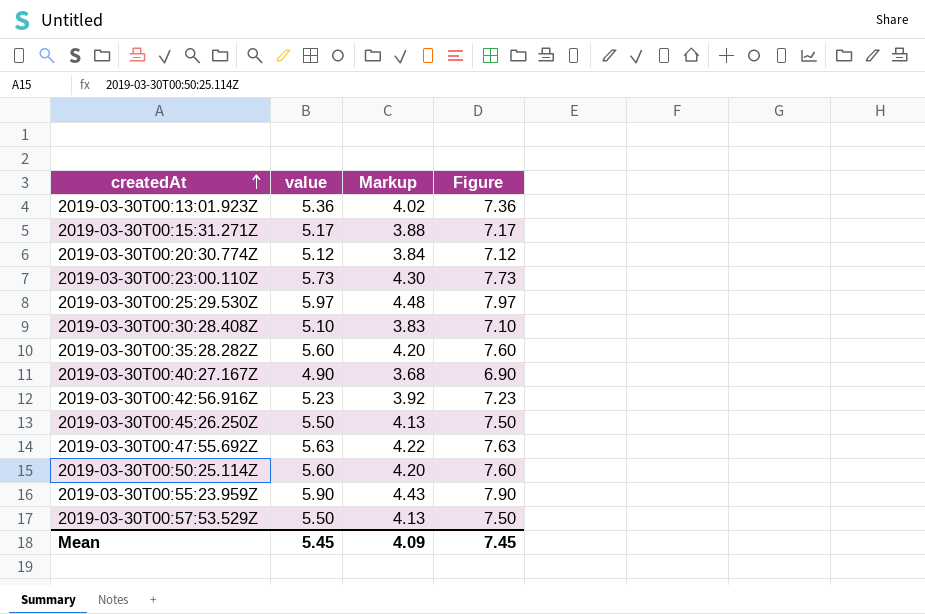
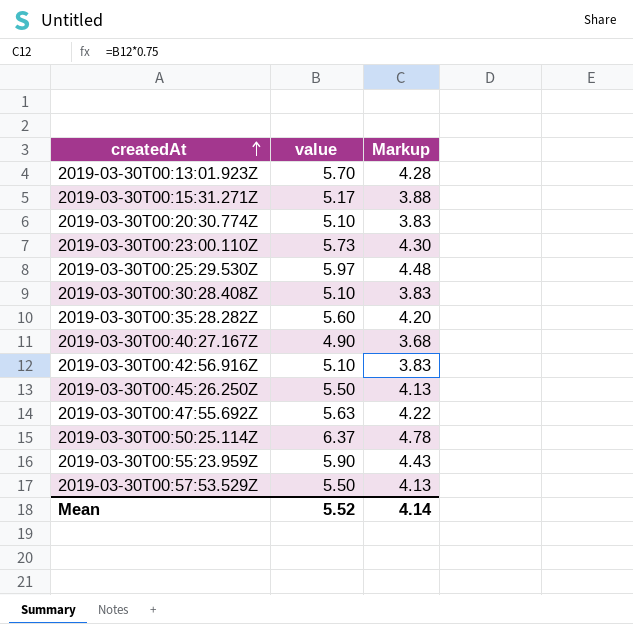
column Figure | formula: [value] + 2 -> none
2019-03-30T00:13:01.923Z | value: 5.36 -> 5.70
2019-03-30T00:13:01.923Z | Markup: 4.02 -> 4.28
2019-03-30T00:20:30.774Z | value: 5.12 -> 5.10
2019-03-30T00:20:30.774Z | Markup: 3.84 -> 3.83
2019-03-30T00:42:56.916Z | value: 5.23 -> 5.10
2019-03-30T00:42:56.916Z | Markup: 3.92 -> 3.83
2019-03-30T00:50:25.114Z | value: 5.60 -> 6.37
2019-03-30T00:50:25.114Z | Markup: 4.20 -> 4.78
Mean | value: 5.45 -> 5.52
Mean | Markup: 4.09 -> 4.14

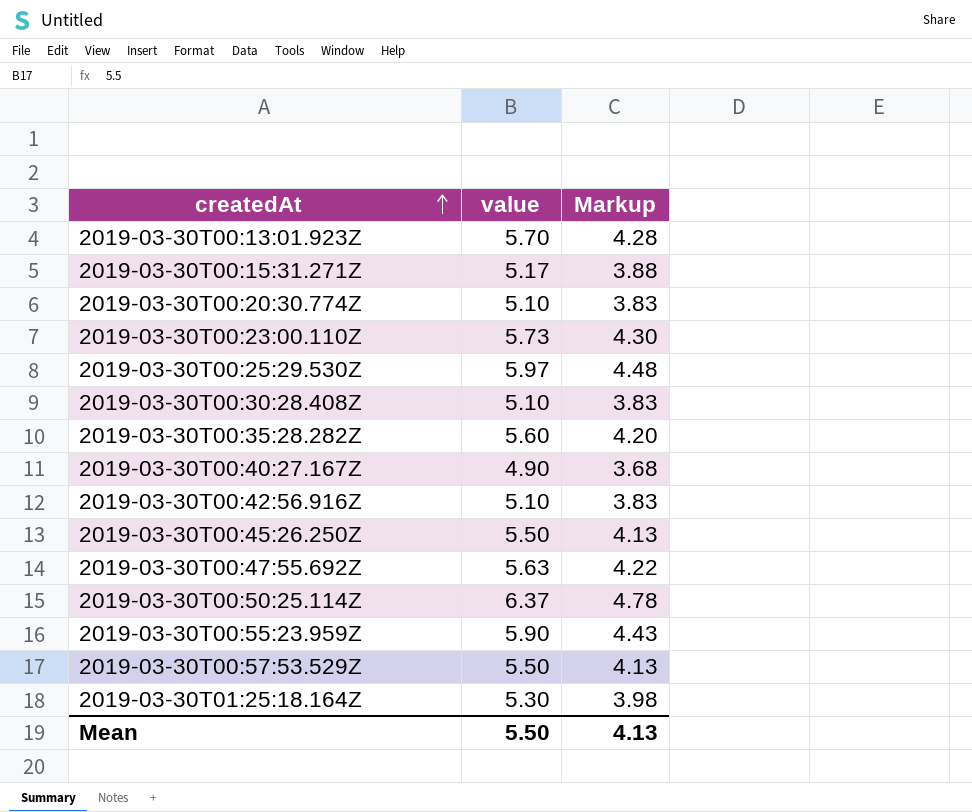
row 2019-03-30T01:25:18.164Z: none -> 5.30 | 3.98
Mean | value: 5.52 -> 5.50
Mean | Markup: 4.14 -> 4.13

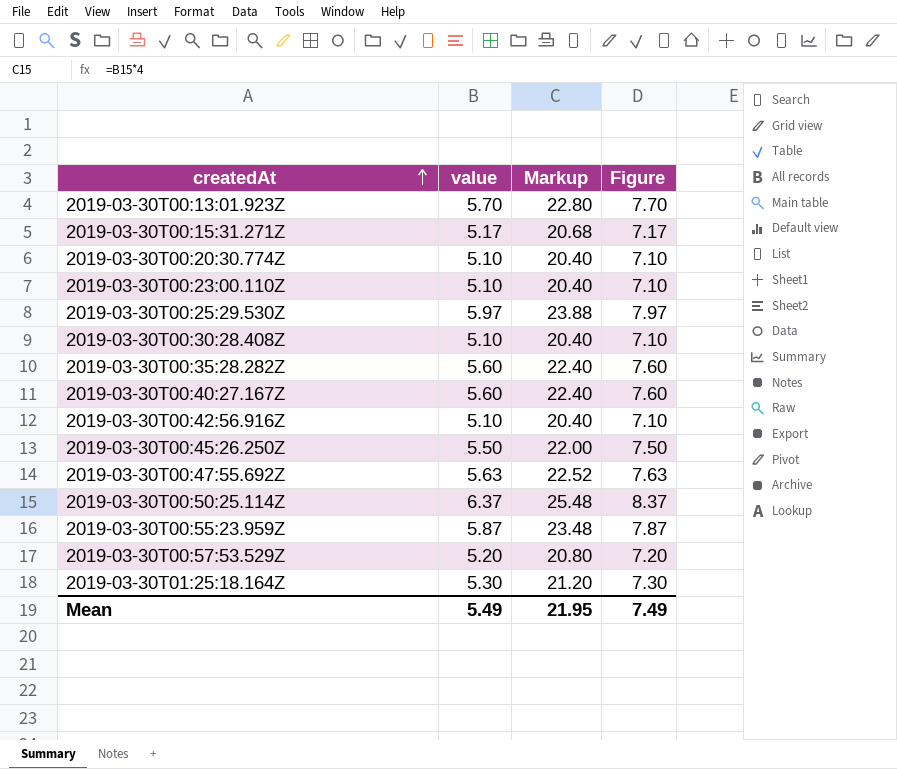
column Markup | formula: [value] * 0.75 -> [value] * 4
column Figure | formula: none -> [value] + 2
2019-03-30T00:23:00.110Z | value: 5.73 -> 5.10
2019-03-30T00:40:27.167Z | value: 4.90 -> 5.60
2019-03-30T00:55:23.959Z | value: 5.90 -> 5.87
2019-03-30T00:57:53.529Z | value: 5.50 -> 5.20
Mean | value: 5.50 -> 5.49
Mean | Markup: 4.13 -> 21.95

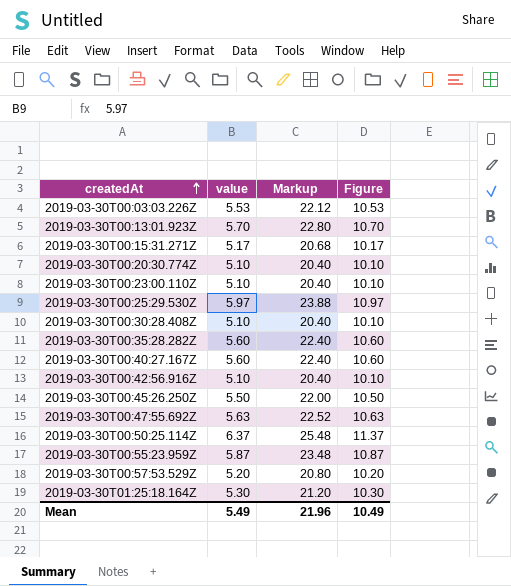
column Figure | formula: [value] + 2 -> [value] + 5
row 2019-03-30T00:03:03.226Z: none -> 5.53 | 22.12 | 10.53
Mean | Markup: 21.95 -> 21.96
Mean | Figure: 7.49 -> 10.49

